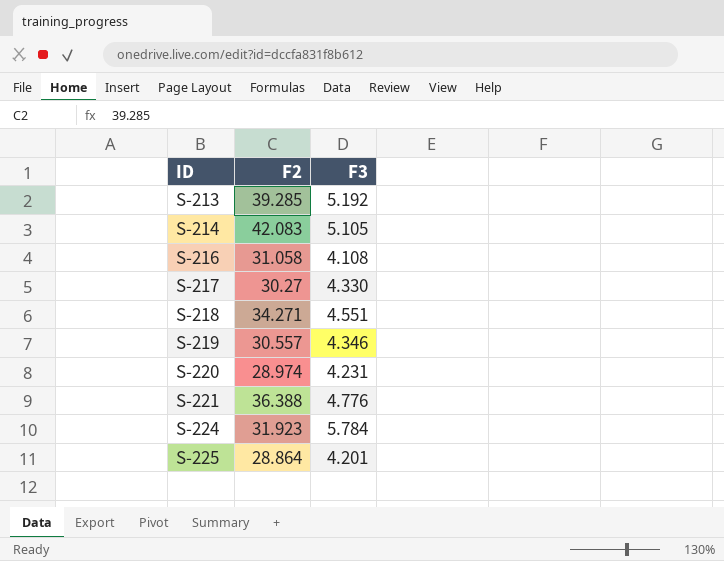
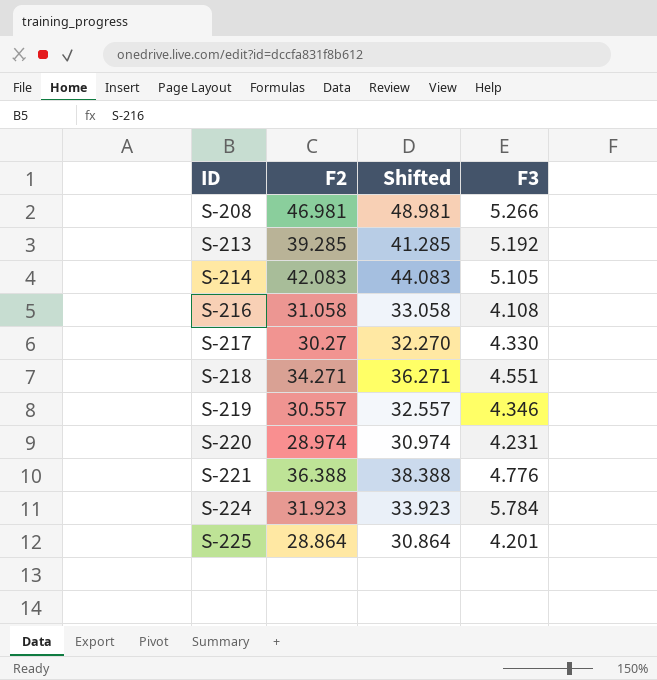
column Shifted | formula: none -> [F2] + 2
row S-208: none -> 46.981 | 48.981 | 5.266

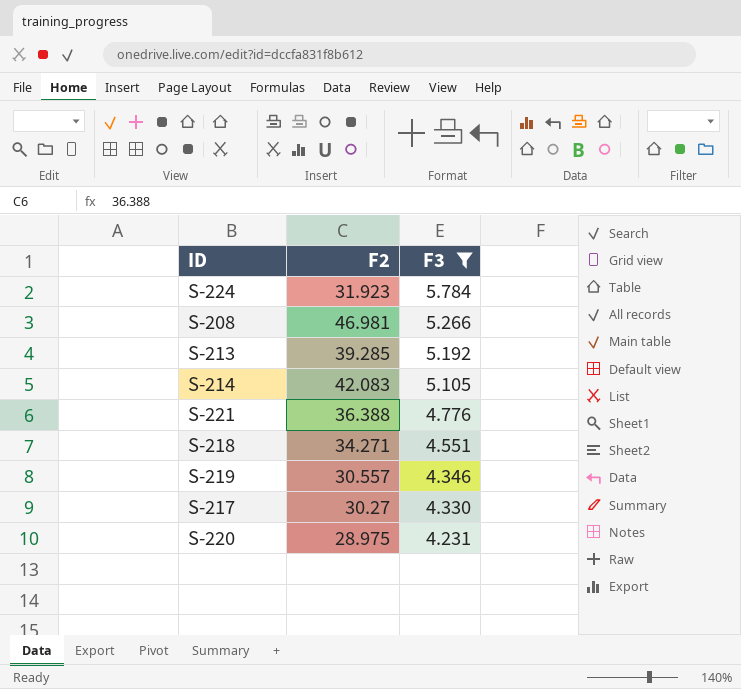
filter: none -> F3 >= 4.231
row order: ID ascending -> F3 descending
column Shifted | formula: [F2] + 2 -> none
S-220 | F2: 28.974 -> 28.975

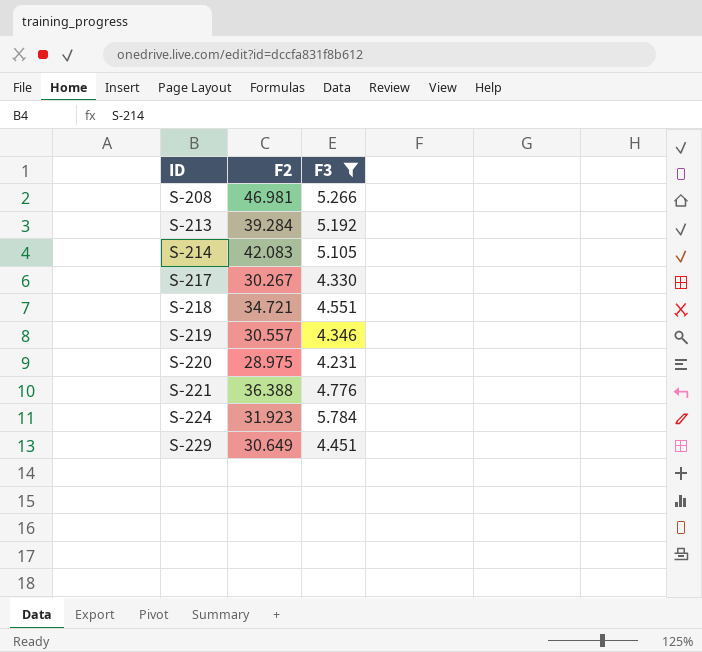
row order: F3 descending -> ID ascending
S-213 | F2: 39.285 -> 39.284
S-217 | F2: 30.27 -> 30.267
S-218 | F2: 34.271 -> 34.721
row S-229: none -> 30.649 | 4.451

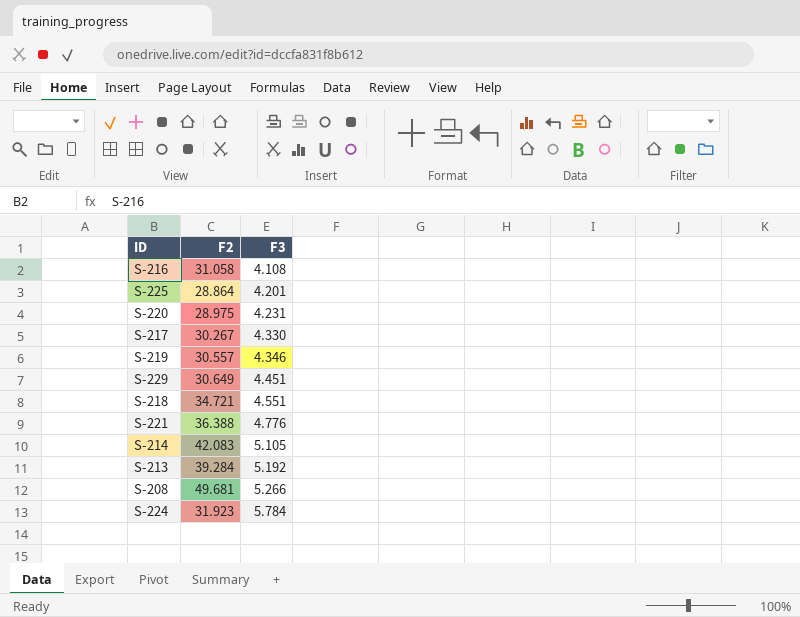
filter: F3 >= 4.231 -> none
row order: ID ascending -> F3 ascending
S-208 | F2: 46.981 -> 49.681

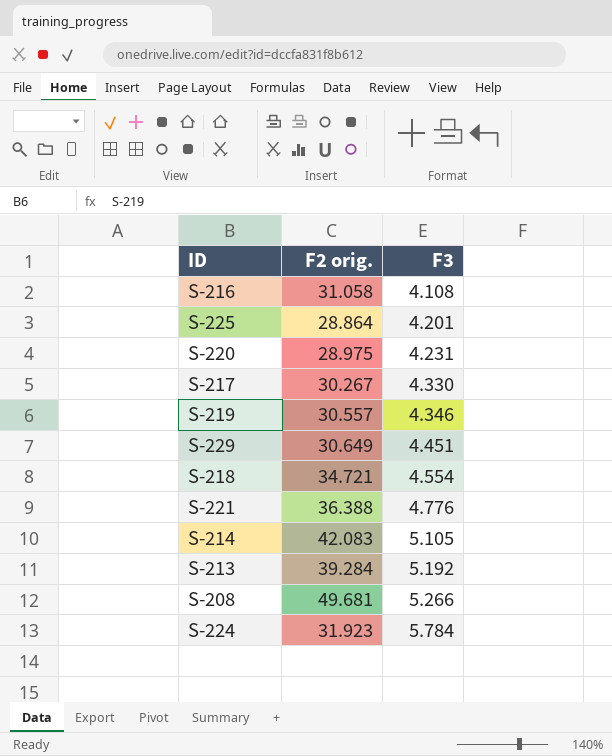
column name: F2 -> F2 orig.
S-218 | F3: 4.551 -> 4.554

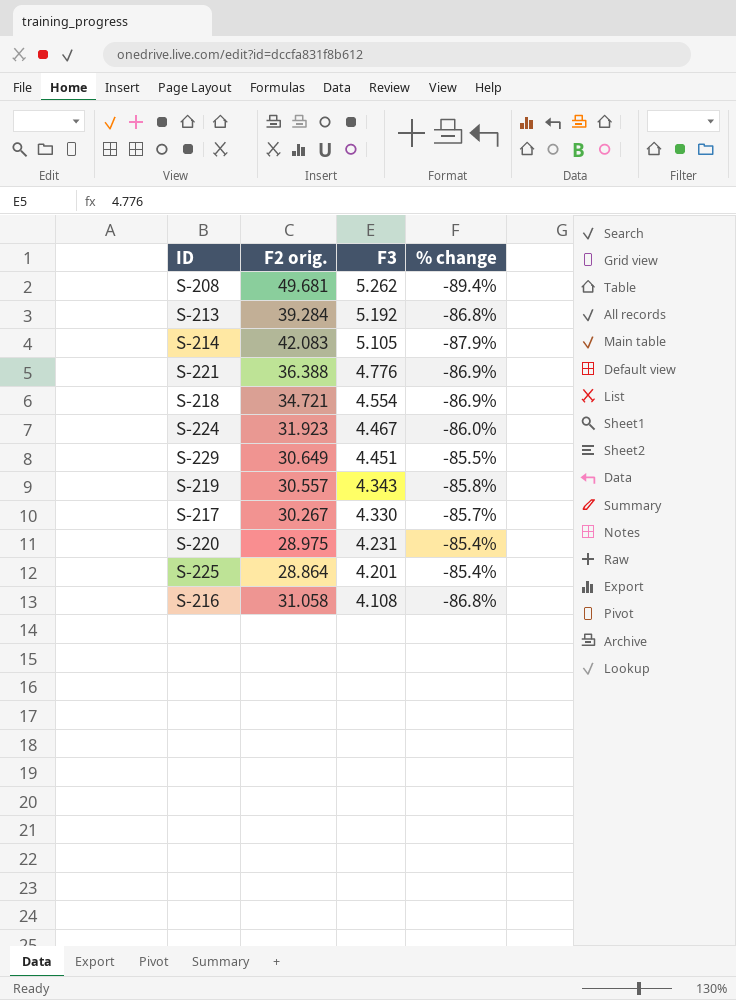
row order: F3 ascending -> F3 descending
column % change | formula: none -> ([F3] - [F2 orig.]) / [F2 orig.]
S-208 | F3: 5.266 -> 5.262
S-224 | F3: 5.784 -> 4.467
S-219 | F3: 4.346 -> 4.343

